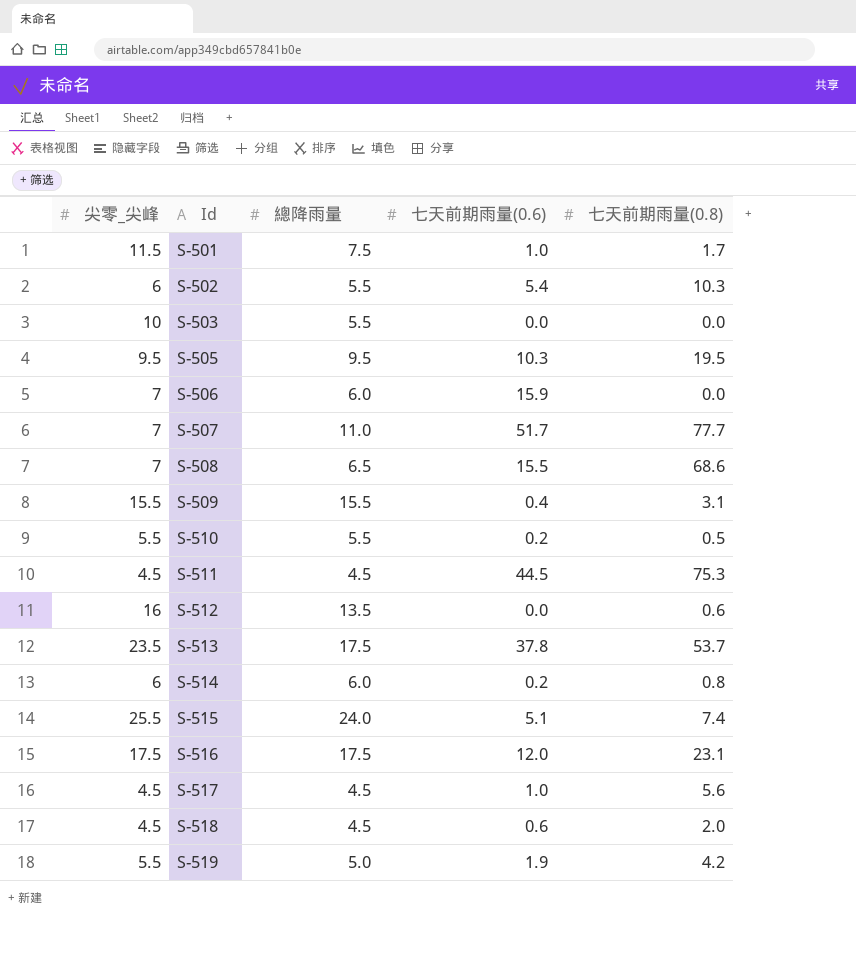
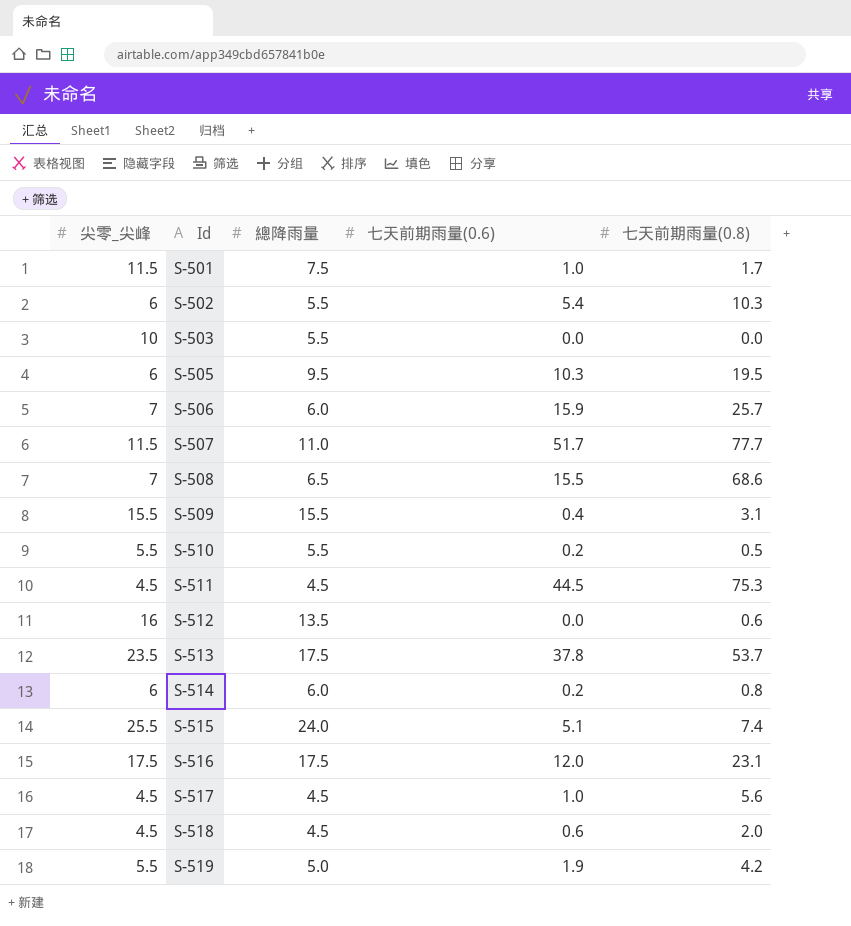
S-505 | 尖零_尖峰: 9.5 -> 6
S-506 | 七天前期雨量(0.8): 0.0 -> 25.7
S-507 | 尖零_尖峰: 7 -> 11.5

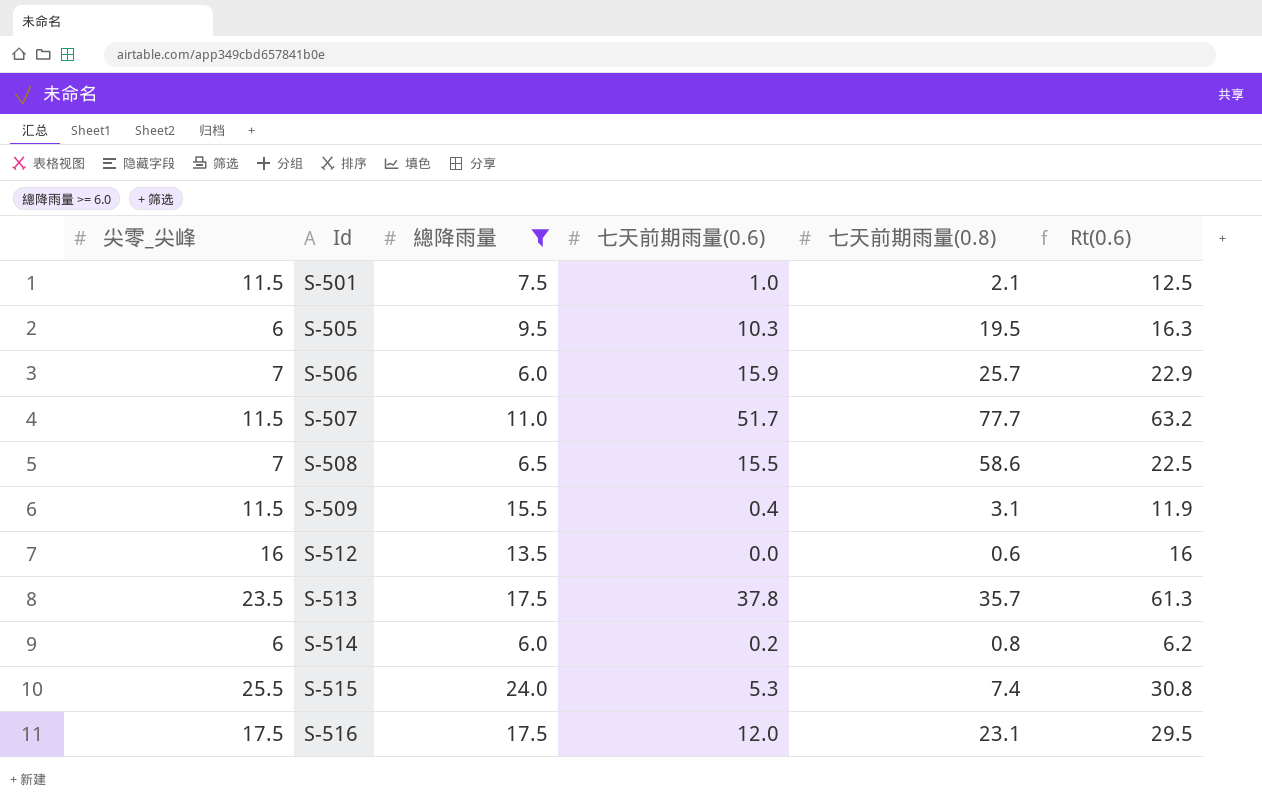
filter: none -> 總降雨量 >= 6.0
column Rt(0.6) | formula: none -> [尖零_尖峰] + [七天前期雨量(0.6)]
S-501 | 七天前期雨量(0.8): 1.7 -> 2.1
S-508 | 七天前期雨量(0.8): 68.6 -> 58.6
S-509 | 尖零_尖峰: 15.5 -> 11.5
S-513 | 七天前期雨量(0.8): 53.7 -> 35.7
S-515 | 七天前期雨量(0.6): 5.1 -> 5.3

